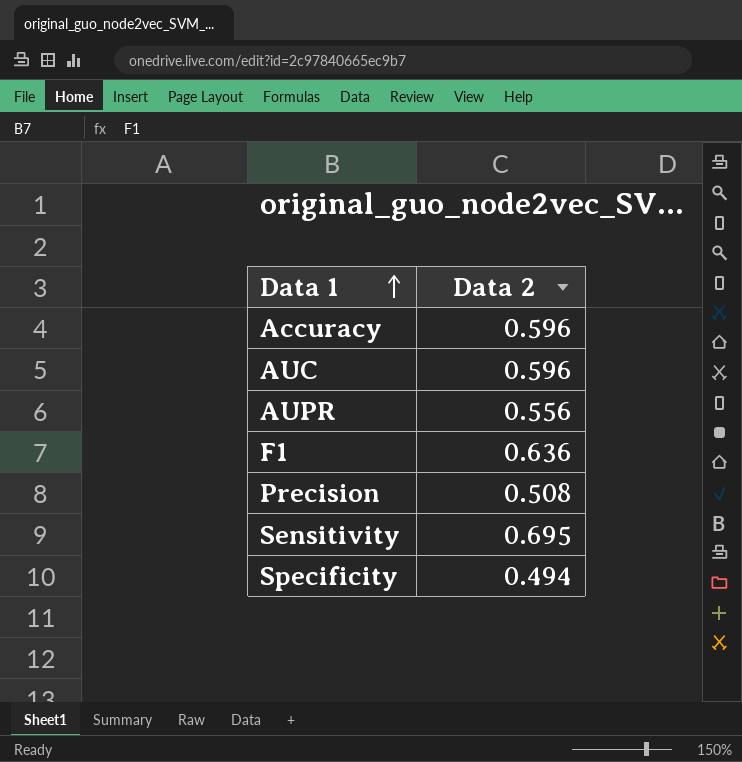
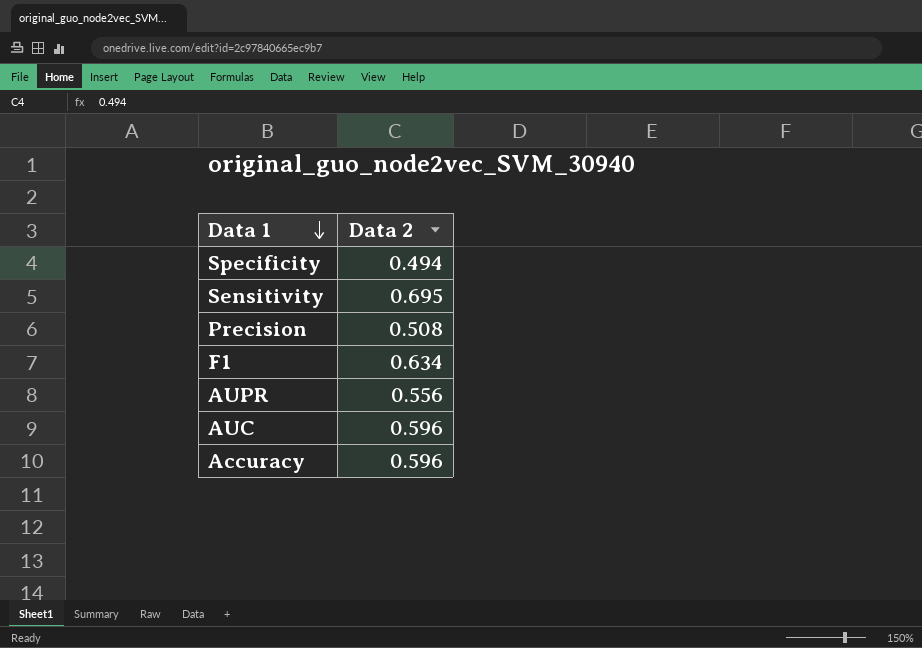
row order: Data 1 ascending -> Data 1 descending
F1 | Data 2: 0.636 -> 0.634

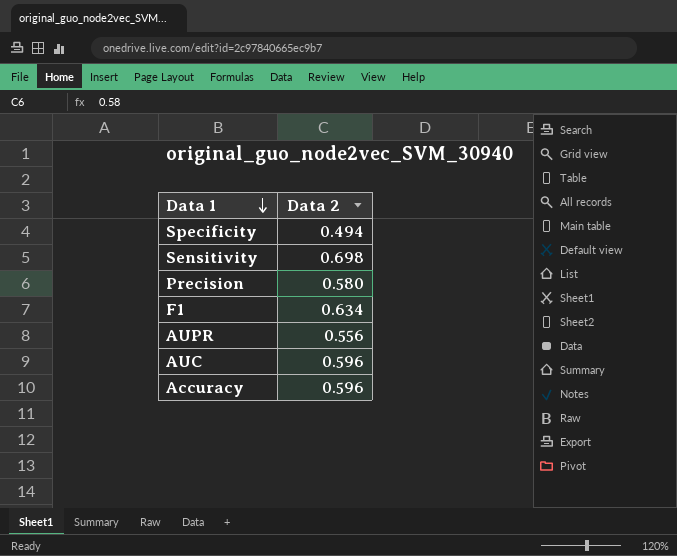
Sensitivity | Data 2: 0.695 -> 0.698
Precision | Data 2: 0.508 -> 0.580

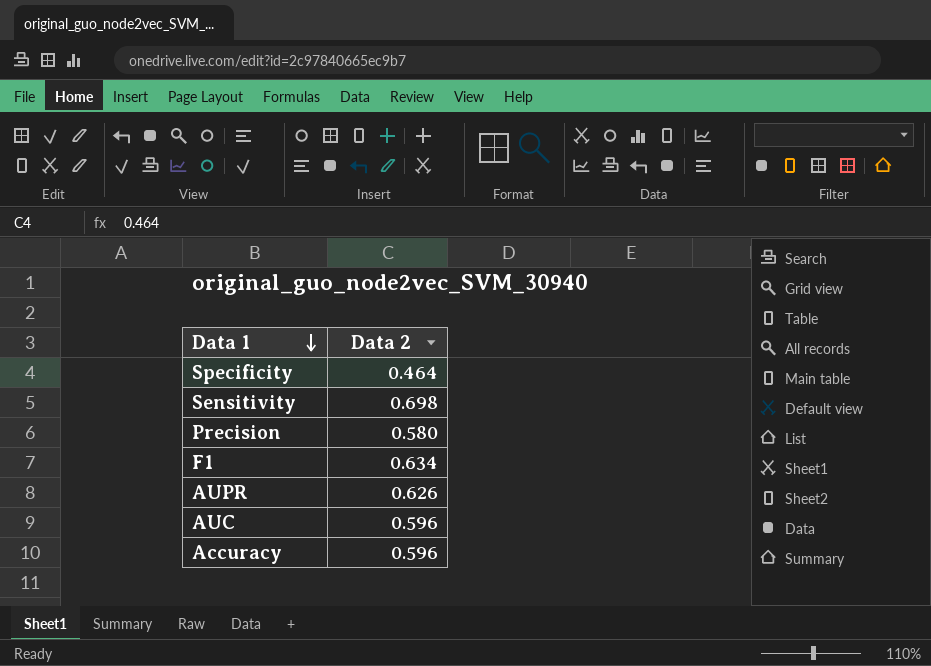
Specificity | Data 2: 0.494 -> 0.464
AUPR | Data 2: 0.556 -> 0.626

